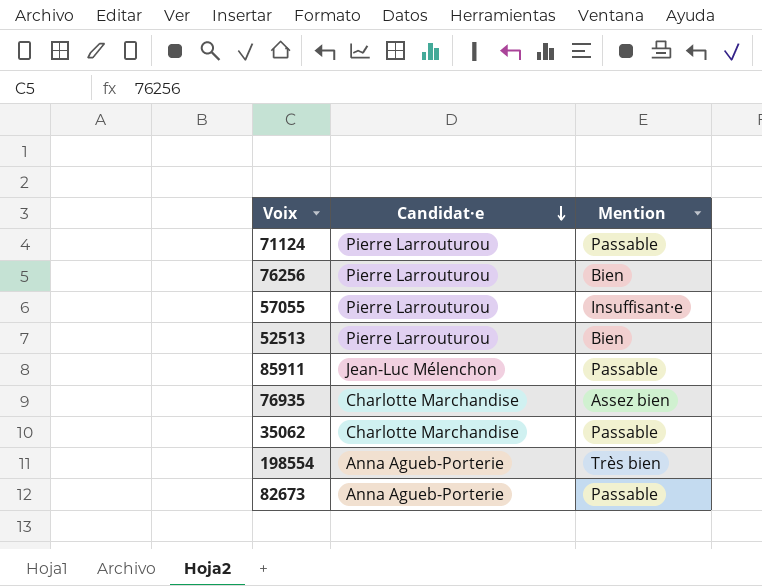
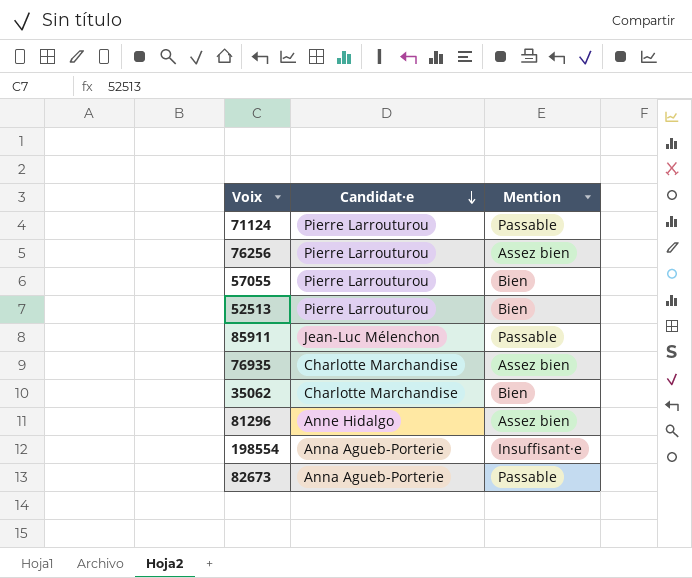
76256 | Mention: Bien -> Assez bien
57055 | Mention: Insuffisant·e -> Bien
35062 | Mention: Passable -> Bien
row 81296: none -> Anne Hidalgo | Assez bien
198554 | Mention: Très bien -> Insuffisant·e

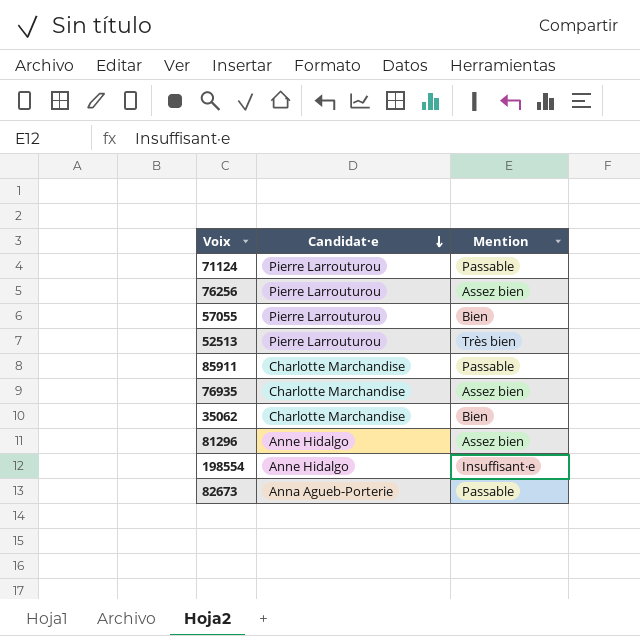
52513 | Mention: Bien -> Très bien
85911 | Candidat·e: Jean-Luc Mélenchon -> Charlotte Marchandise
198554 | Candidat·e: Anna Agueb-Porterie -> Anne Hidalgo

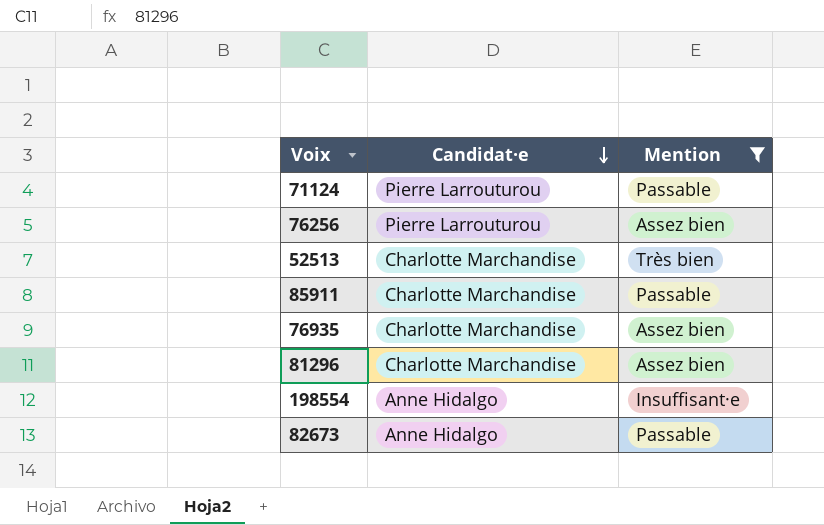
filter: none -> Mention != Bien
52513 | Candidat·e: Pierre Larrouturou -> Charlotte Marchandise
81296 | Candidat·e: Anne Hidalgo -> Charlotte Marchandise
82673 | Candidat·e: Anna Agueb-Porterie -> Anne Hidalgo

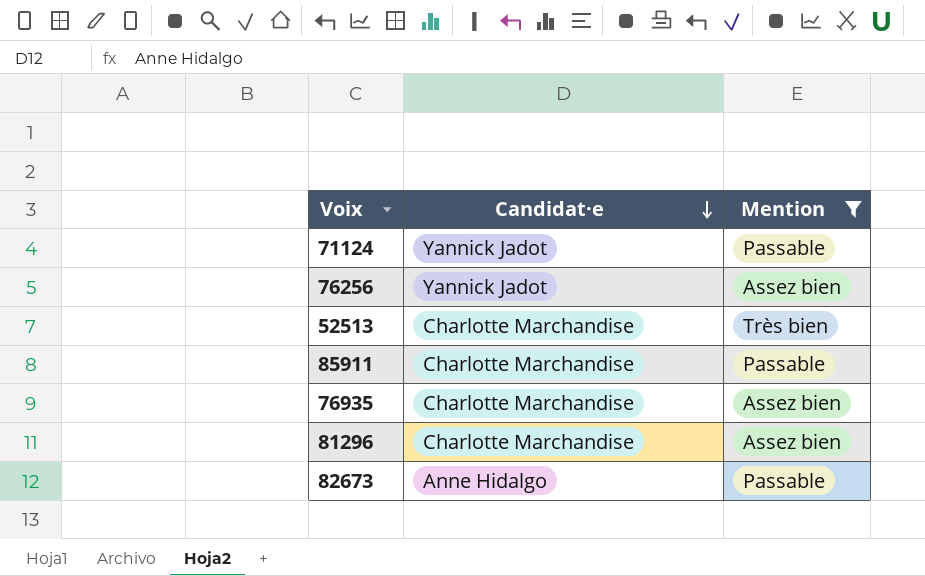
row 198554: Anne Hidalgo | Insuffisant·e -> none
71124 | Candidat·e: Pierre Larrouturou -> Yannick Jadot
76256 | Candidat·e: Pierre Larrouturou -> Yannick Jadot

